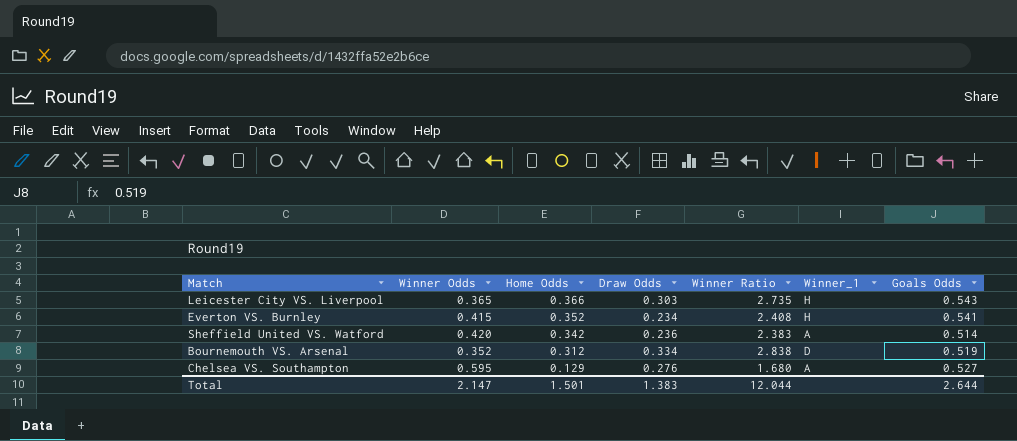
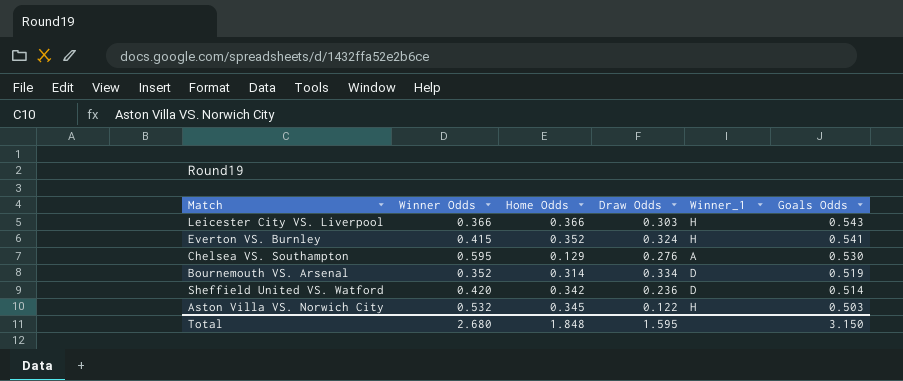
row order: Home Odds descending -> Goals Odds descending
column Winner Ratio | position: 5 -> none
Leicester City VS. Liverpool | Winner Odds: 0.365 -> 0.366
Everton VS. Burnley | Draw Odds: 0.234 -> 0.324
Chelsea VS. Southampton | Goals Odds: 0.527 -> 0.530
Bournemouth VS. Arsenal | Home Odds: 0.312 -> 0.314
Sheffield United VS. Watford | Winner_1: A -> D
row Aston Villa VS. Norwich City: none -> 0.532 | 0.345 | 0.122 | H | 0.503
Total | Winner Odds: 2.147 -> 2.680
Total | Home Odds: 1.501 -> 1.848
Total | Draw Odds: 1.383 -> 1.595
Total | Goals Odds: 2.644 -> 3.150

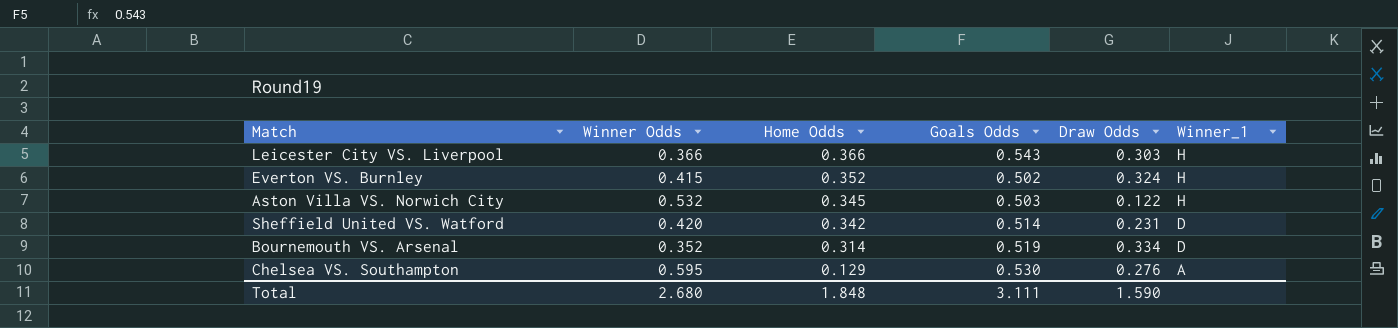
row order: Goals Odds descending -> Home Odds descending
column Goals Odds | position: 6 -> 4
Everton VS. Burnley | Goals Odds: 0.541 -> 0.502
Sheffield United VS. Watford | Draw Odds: 0.236 -> 0.231
Total | Goals Odds: 3.150 -> 3.111
Total | Draw Odds: 1.595 -> 1.590

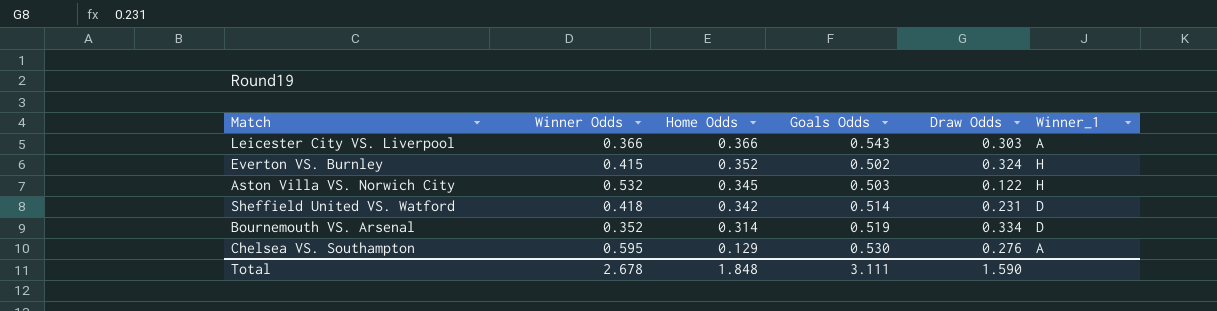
Leicester City VS. Liverpool | Winner_1: H -> A
Sheffield United VS. Watford | Winner Odds: 0.420 -> 0.418
Total | Winner Odds: 2.680 -> 2.678

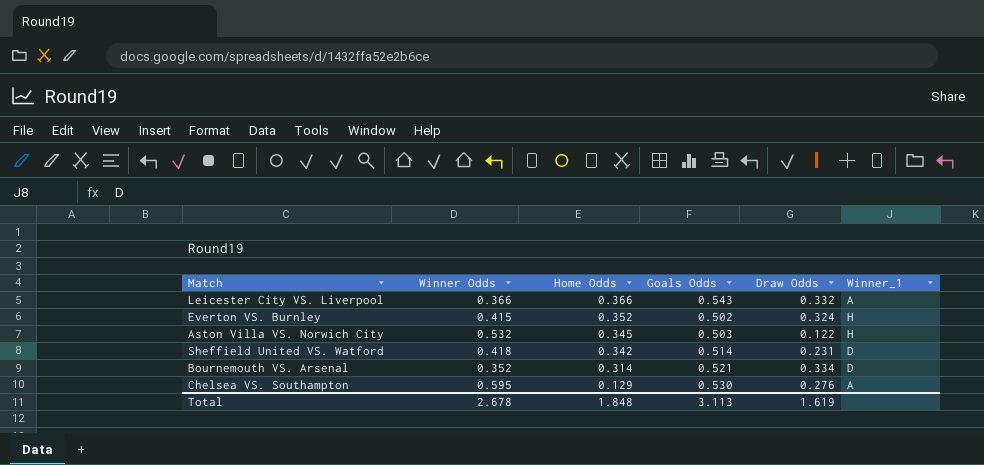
Leicester City VS. Liverpool | Draw Odds: 0.303 -> 0.332
Bournemouth VS. Arsenal | Goals Odds: 0.519 -> 0.521
Total | Goals Odds: 3.111 -> 3.113
Total | Draw Odds: 1.590 -> 1.619

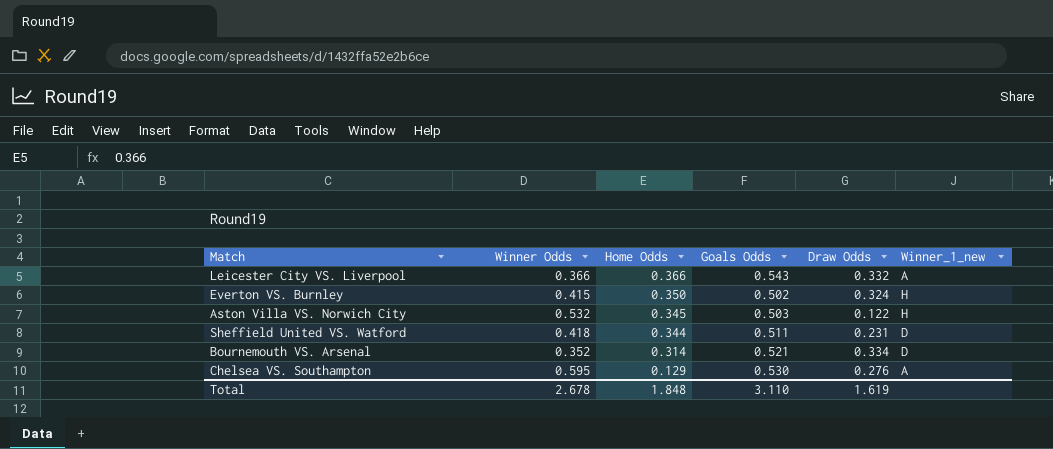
column name: Winner_1 -> Winner_1_new
Everton VS. Burnley | Home Odds: 0.352 -> 0.350
Sheffield United VS. Watford | Home Odds: 0.342 -> 0.344
Sheffield United VS. Watford | Goals Odds: 0.514 -> 0.511
Total | Goals Odds: 3.113 -> 3.110

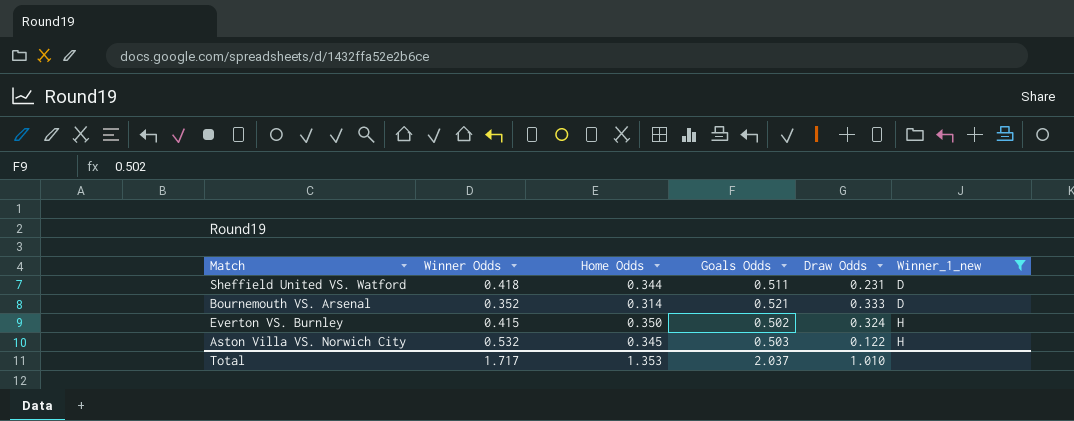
filter: none -> Winner_1_new != A
row order: Home Odds descending -> Winner_1_new ascending
Bournemouth VS. Arsenal | Draw Odds: 0.334 -> 0.333
Total | Winner Odds: 2.678 -> 1.717
Total | Home Odds: 1.848 -> 1.353
Total | Goals Odds: 3.110 -> 2.037
Total | Draw Odds: 1.619 -> 1.010

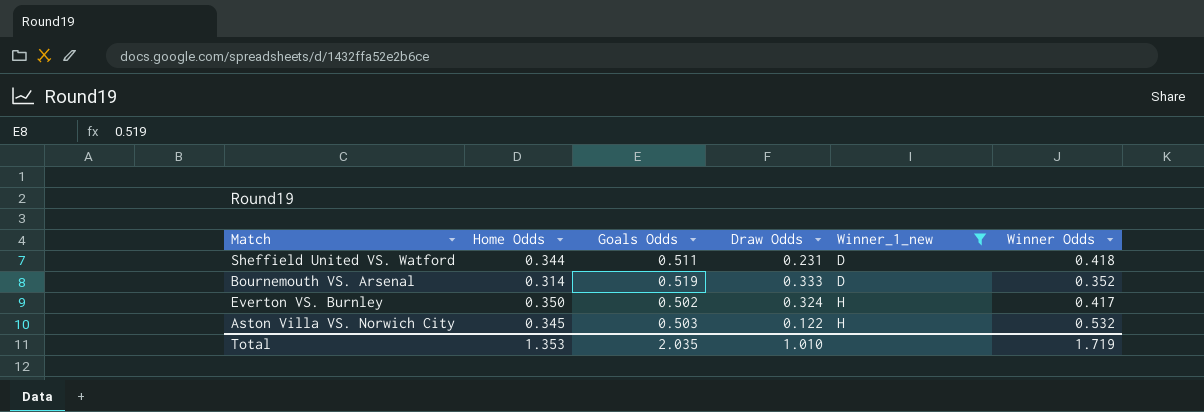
column Winner Odds | position: 2 -> 6
Bournemouth VS. Arsenal | Goals Odds: 0.521 -> 0.519
Everton VS. Burnley | Winner Odds: 0.415 -> 0.417
Total | Goals Odds: 2.037 -> 2.035
Total | Winner Odds: 1.717 -> 1.719

